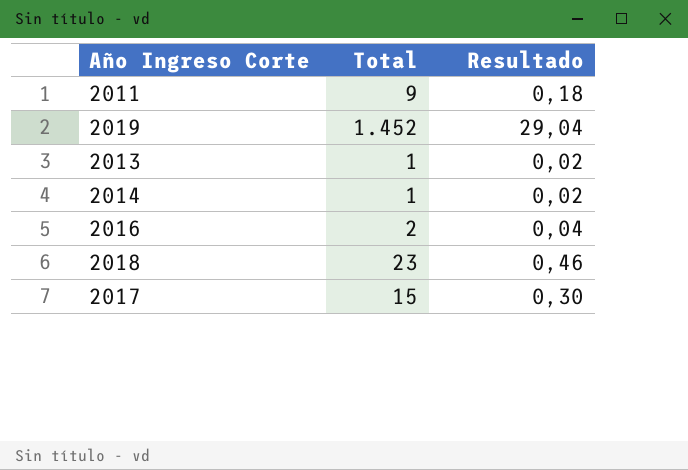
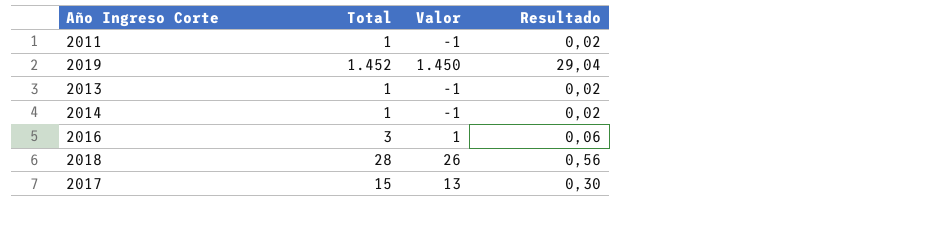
column Valor | formula: none -> [Total] - 2
2011 | Total: 9 -> 1
2011 | Resultado: 0,18 -> 0,02
2016 | Total: 2 -> 3
2016 | Resultado: 0,04 -> 0,06
2018 | Total: 23 -> 28
2018 | Resultado: 0,46 -> 0,56

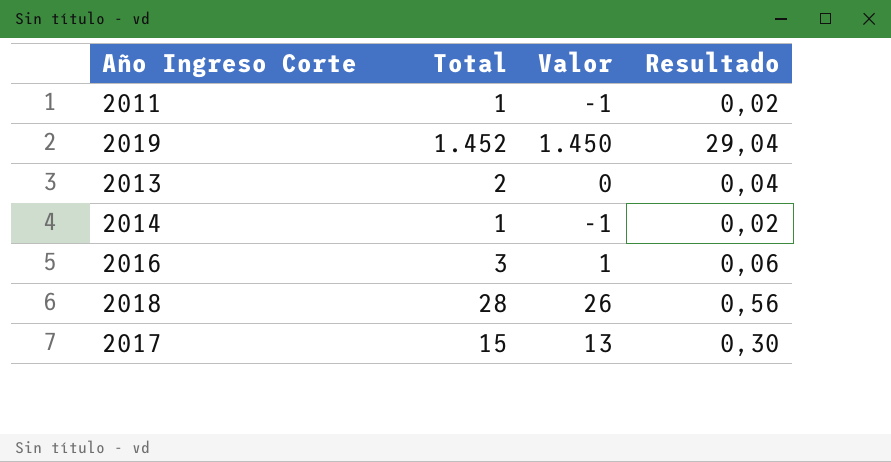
2013 | Total: 1 -> 2
2013 | Valor: -1 -> 0
2013 | Resultado: 0,02 -> 0,04

